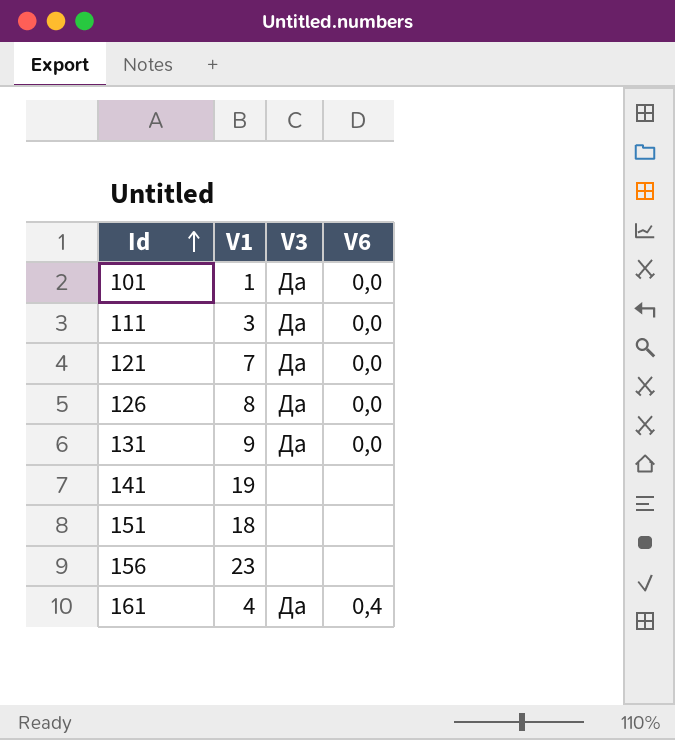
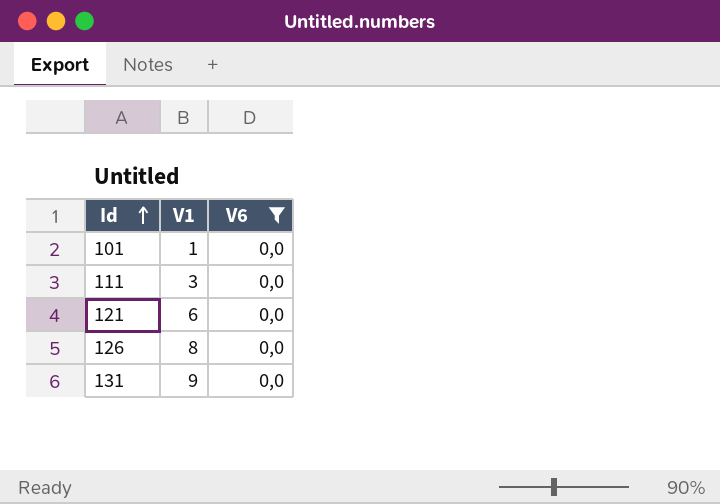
filter: none -> V6 = 0,0
column V3 | position: 3 -> none
121 | V1: 7 -> 6

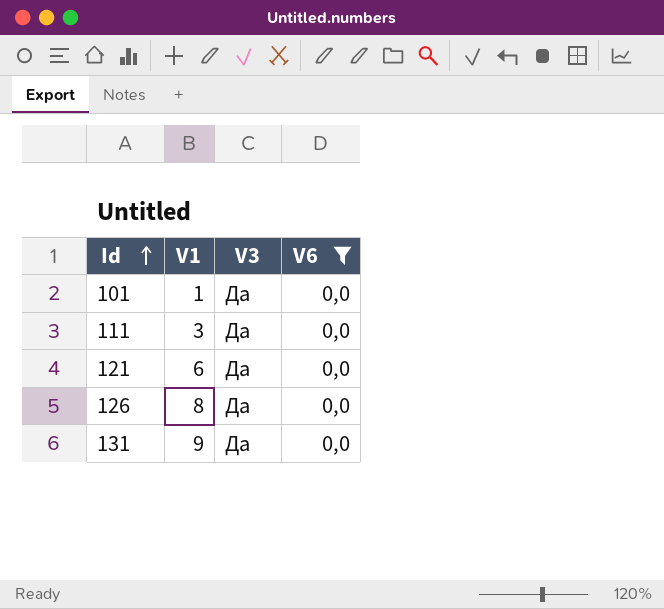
column V3 | position: none -> 3

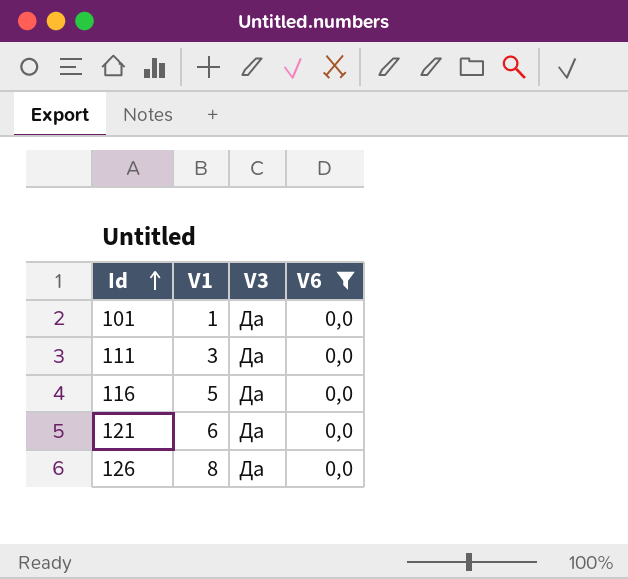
row 131: 9 | Да | 0,0 -> none
row 116: none -> 5 | Да | 0,0

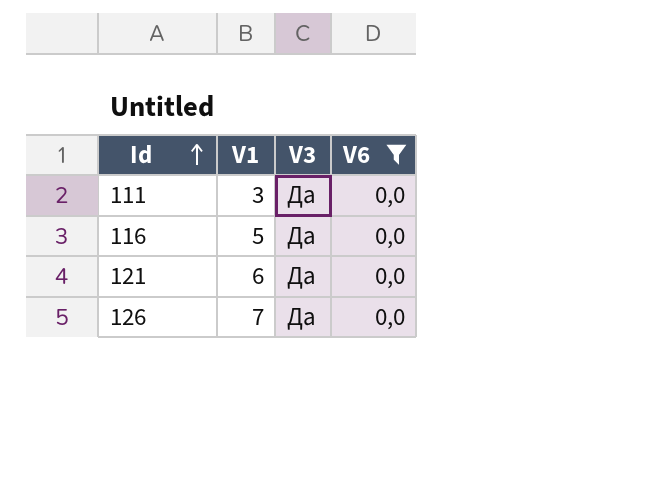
row 101: 1 | Да | 0,0 -> none
126 | V1: 8 -> 7

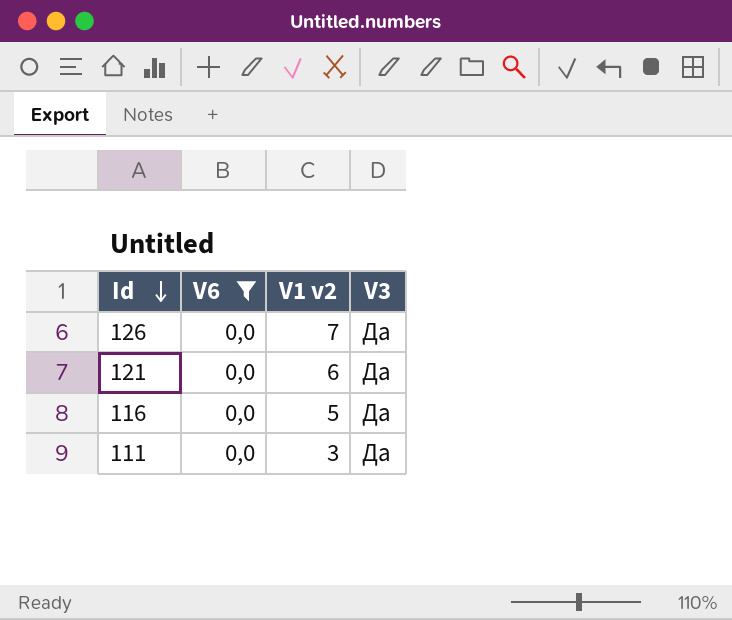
row order: Id ascending -> Id descending
column V6 | position: 4 -> 2
column name: V1 -> V1 v2

